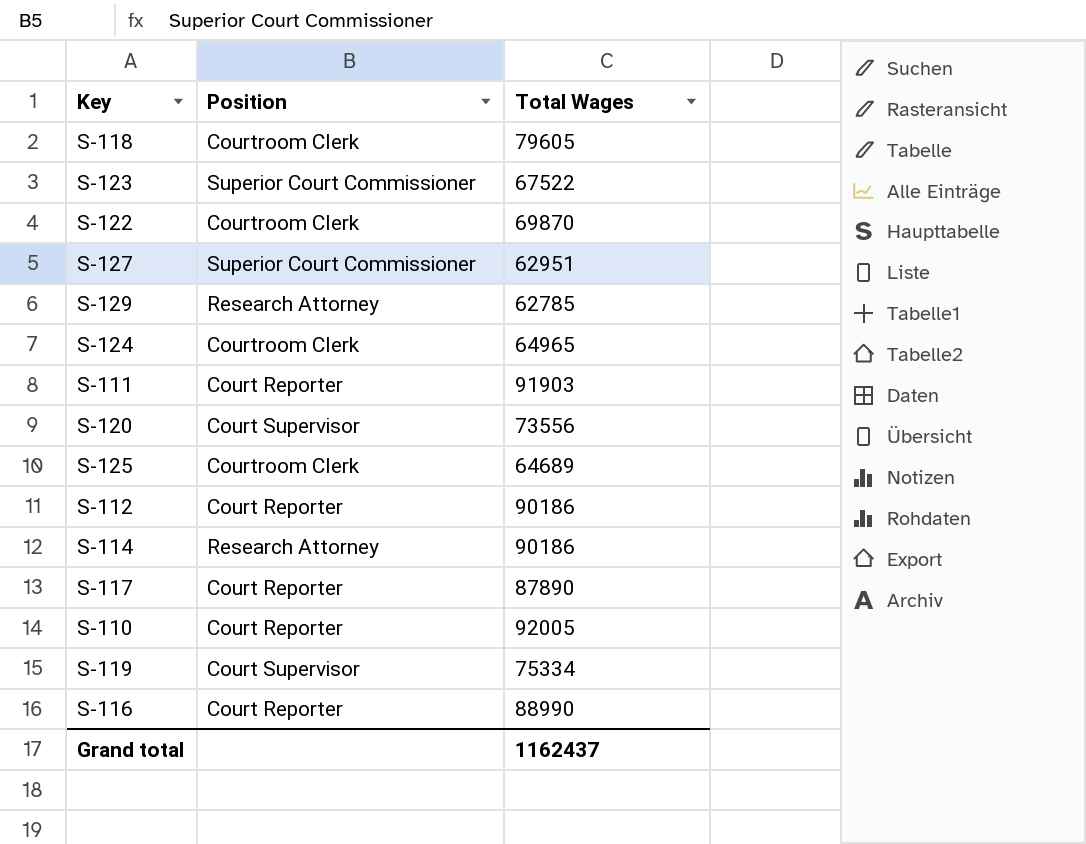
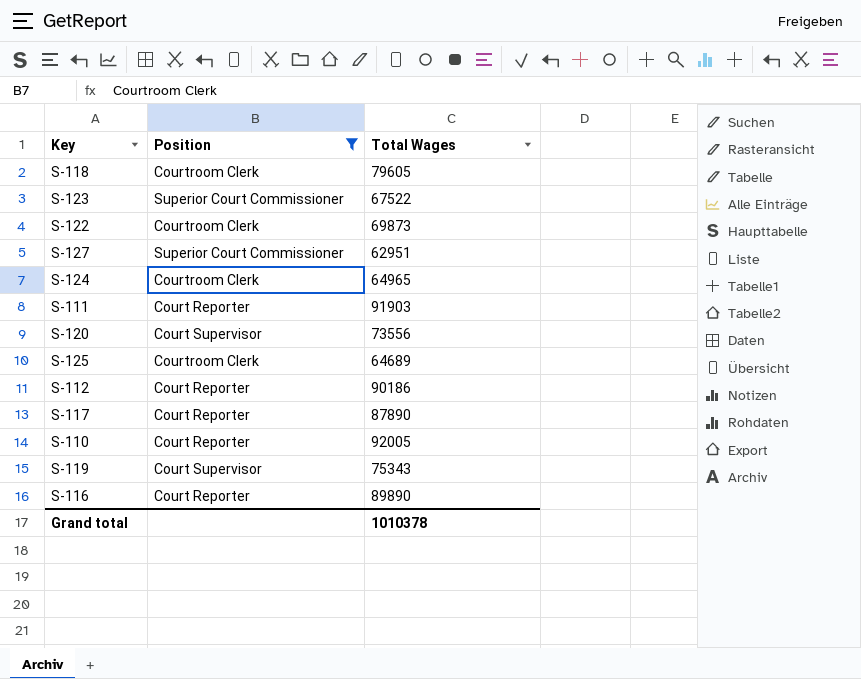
filter: none -> Position != Research Attorney
S-122 | Total Wages: 69870 -> 69873
S-119 | Total Wages: 75334 -> 75343
S-116 | Total Wages: 88990 -> 89890
Grand total | Total Wages: 1162437 -> 1010378

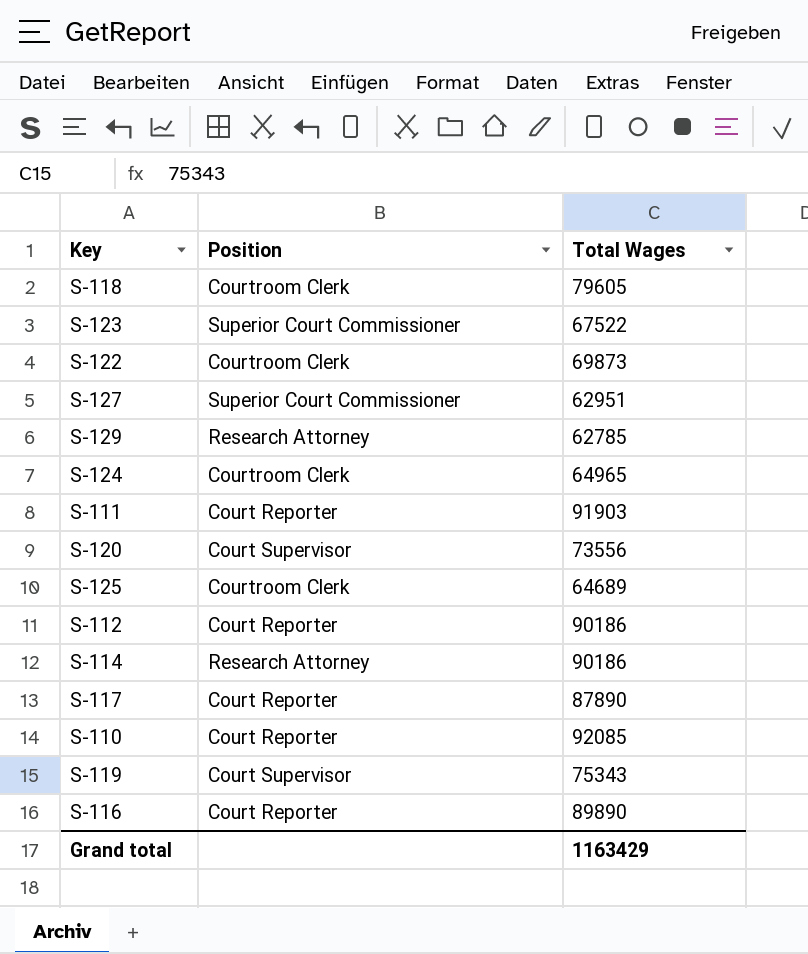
filter: Position != Research Attorney -> none
S-110 | Total Wages: 92005 -> 92085
Grand total | Total Wages: 1010378 -> 1163429

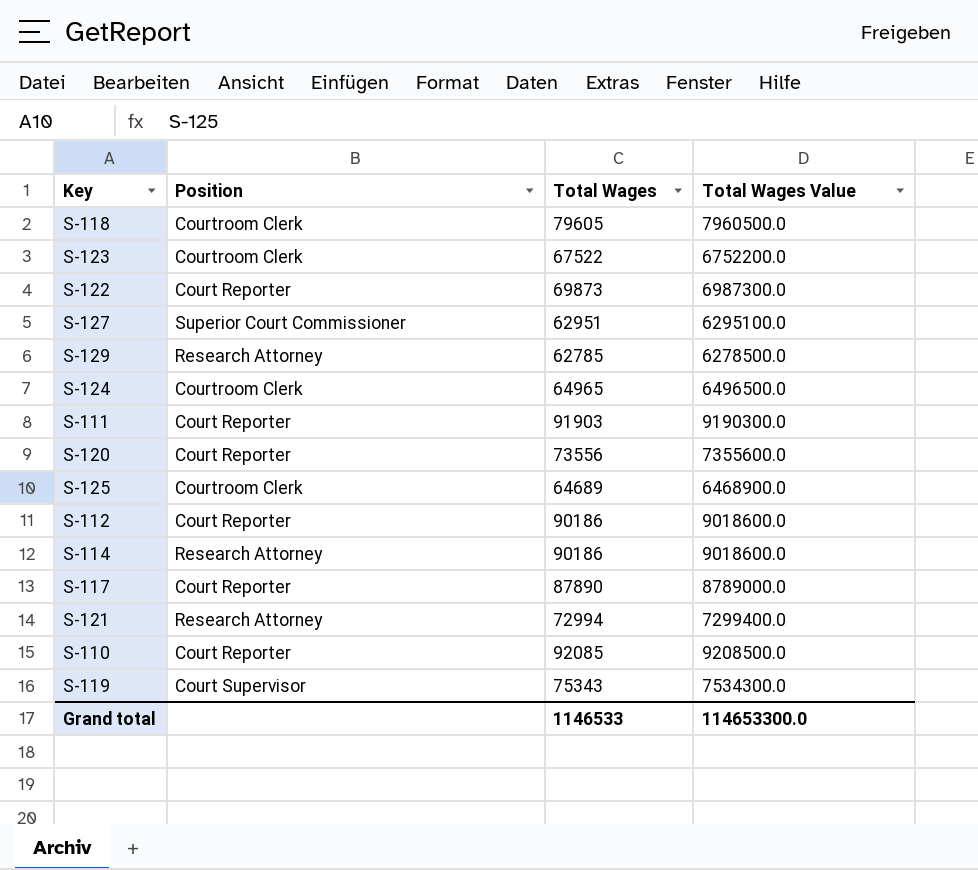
column Total Wages Value | formula: none -> [Total Wages] * 100
row S-116: Court Reporter | 89890 -> none
S-123 | Position: Superior Court Commissioner -> Courtroom Clerk
S-122 | Position: Courtroom Clerk -> Court Reporter
S-120 | Position: Court Supervisor -> Court Reporter
row S-121: none -> Research Attorney | 72994 | 7299400.0
Grand total | Total Wages: 1163429 -> 1146533

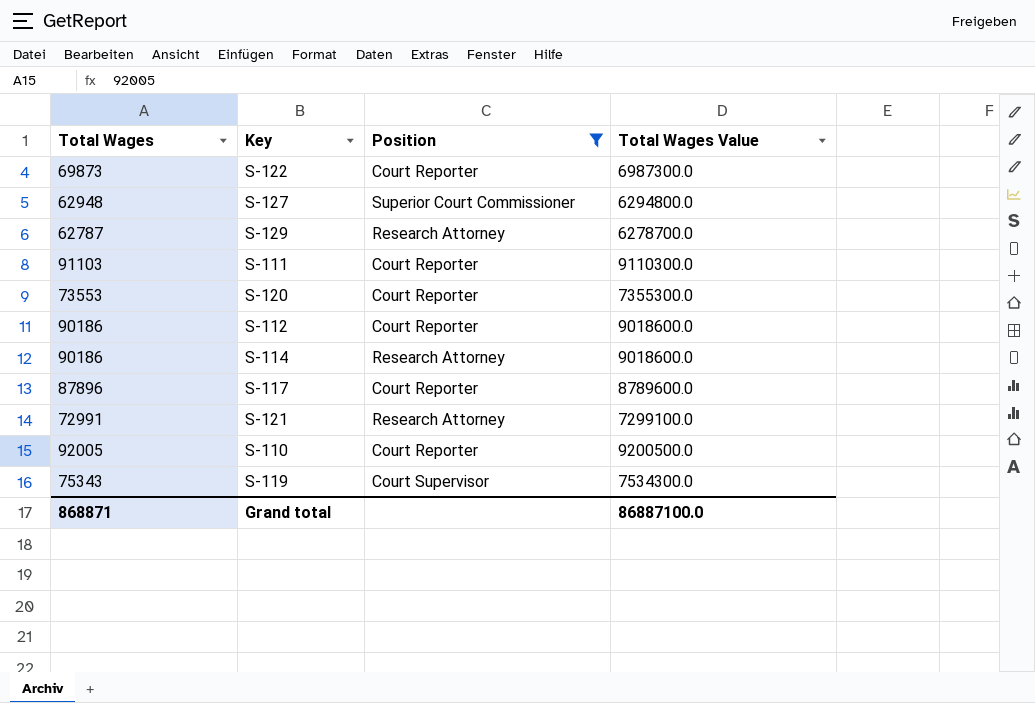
filter: none -> Position != Courtroom Clerk
column Total Wages | position: 3 -> 1
S-127 | Total Wages: 62951 -> 62948
S-127 | Total Wages Value: 6295100.0 -> 6294800.0
S-129 | Total Wages: 62785 -> 62787
S-129 | Total Wages Value: 6278500.0 -> 6278700.0
S-111 | Total Wages: 91903 -> 91103
S-111 | Total Wages Value: 9190300.0 -> 9110300.0
S-120 | Total Wages: 73556 -> 73553
S-120 | Total Wages Value: 7355600.0 -> 7355300.0
S-117 | Total Wages: 87890 -> 87896
S-117 | Total Wages Value: 8789000.0 -> 8789600.0
S-121 | Total Wages: 72994 -> 72991
S-121 | Total Wages Value: 7299400.0 -> 7299100.0
S-110 | Total Wages: 92085 -> 92005
S-110 | Total Wages Value: 9208500.0 -> 9200500.0
Grand total | Total Wages: 1146533 -> 868871
Grand total | Total Wages Value: 114653300.0 -> 86887100.0

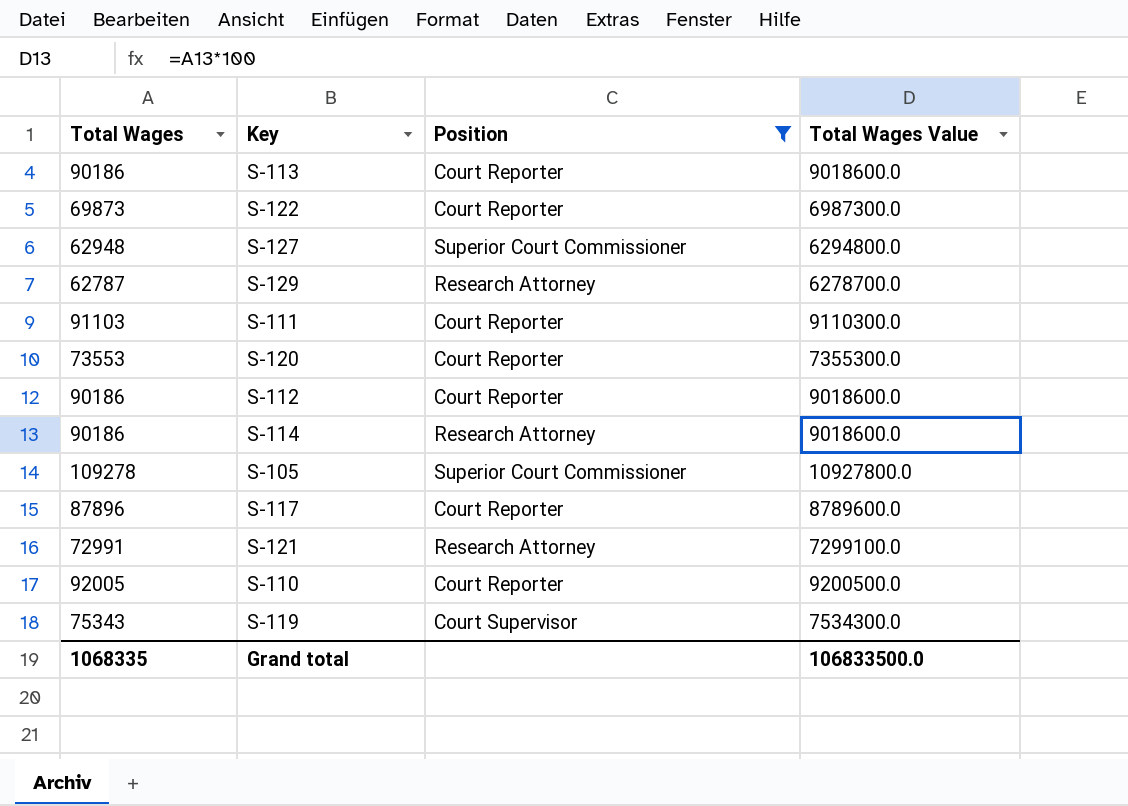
row S-113: none -> 90186 | Court Reporter | 9018600.0
row S-105: none -> 109278 | Superior Court Commissioner | 10927800.0
Grand total | Total Wages: 868871 -> 1068335
Grand total | Total Wages Value: 86887100.0 -> 106833500.0

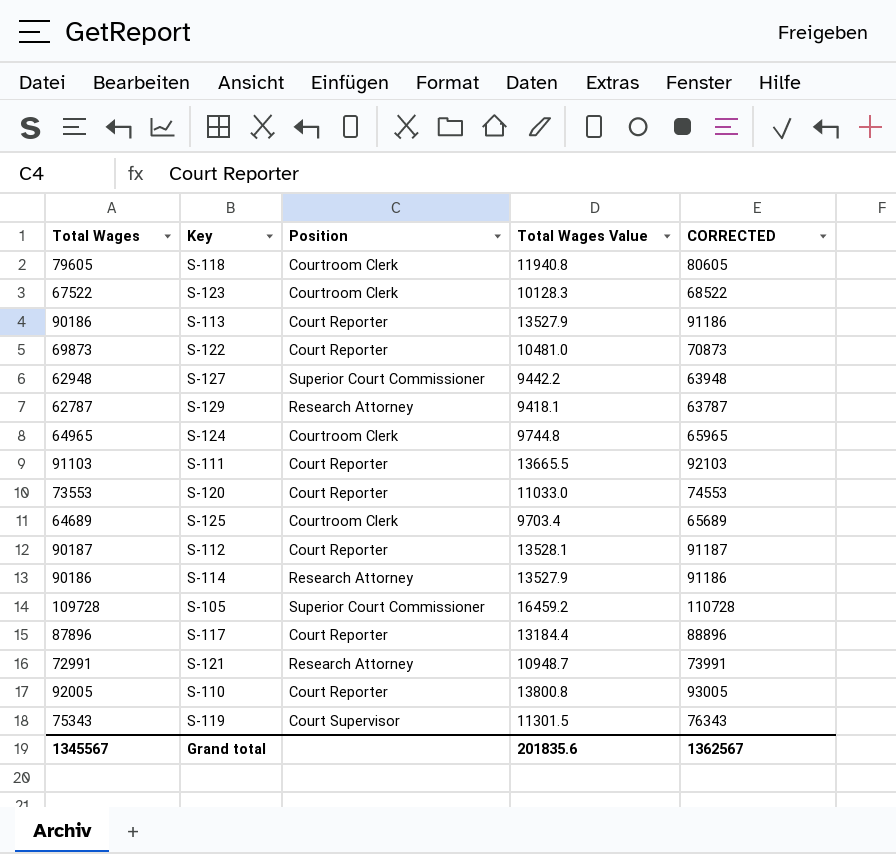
filter: Position != Courtroom Clerk -> none
column Total Wages Value | formula: [Total Wages] * 100 -> [Total Wages] * 0.15
column CORRECTED | formula: none -> [Total Wages] + 1000
S-112 | Total Wages: 90186 -> 90187
S-105 | Total Wages: 109278 -> 109728
Grand total | Total Wages: 1068335 -> 1345567
Grand total | Total Wages Value: 106833500.0 -> 201835.6

